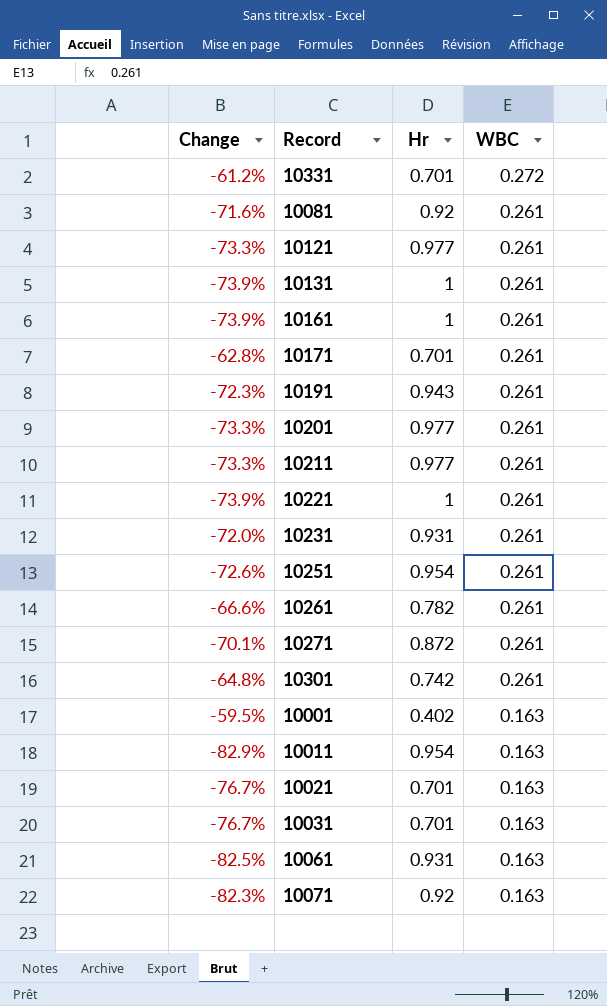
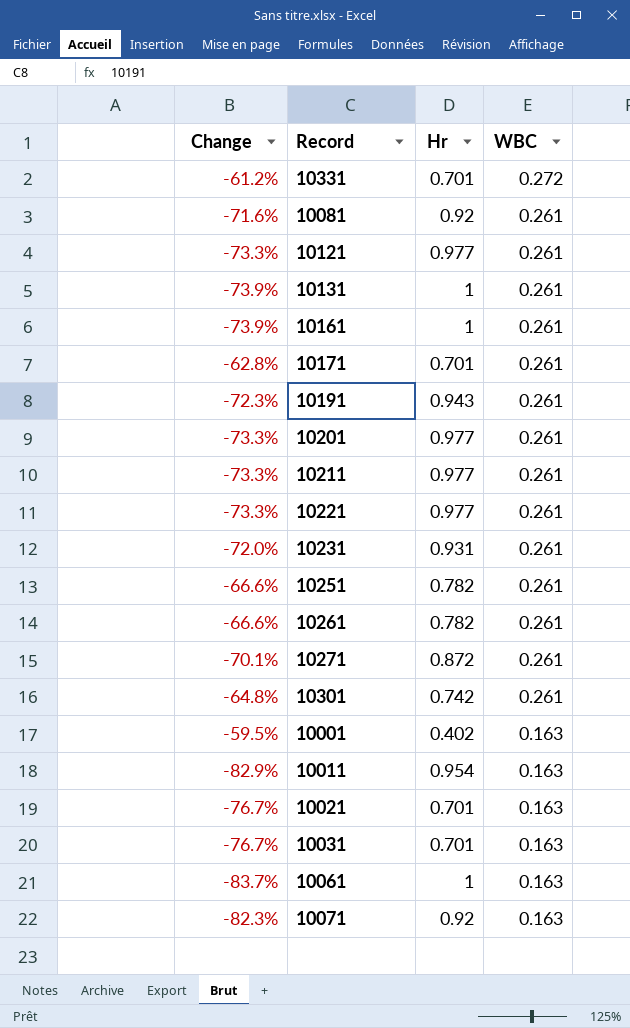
10221 | Change: -73.9% -> -73.3%
10221 | Hr: 1 -> 0.977
10251 | Change: -72.6% -> -66.6%
10251 | Hr: 0.954 -> 0.782
10061 | Change: -82.5% -> -83.7%
10061 | Hr: 0.931 -> 1

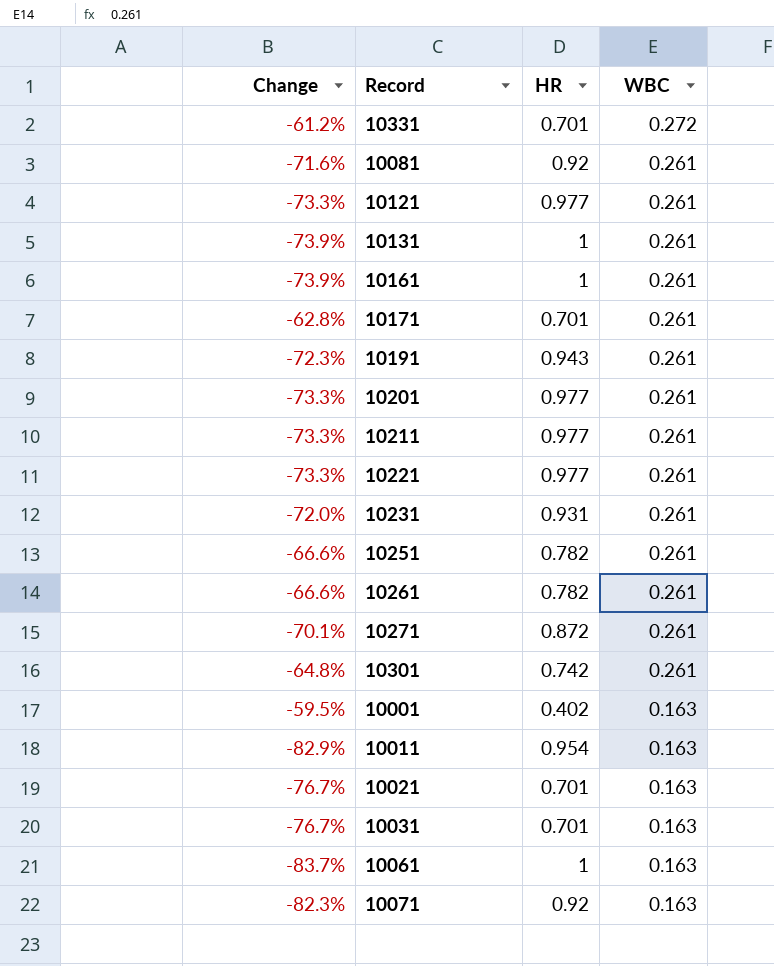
column name: Hr -> HR

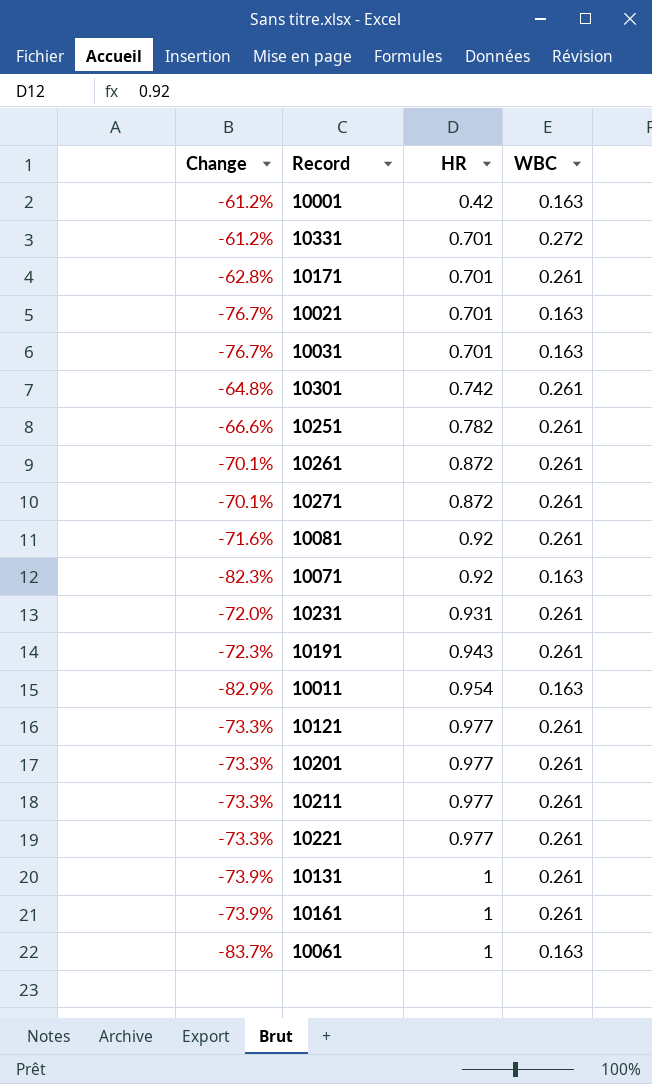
row order: WBC descending -> HR ascending
10001 | Change: -59.5% -> -61.2%
10001 | HR: 0.402 -> 0.42
10261 | Change: -66.6% -> -70.1%
10261 | HR: 0.782 -> 0.872

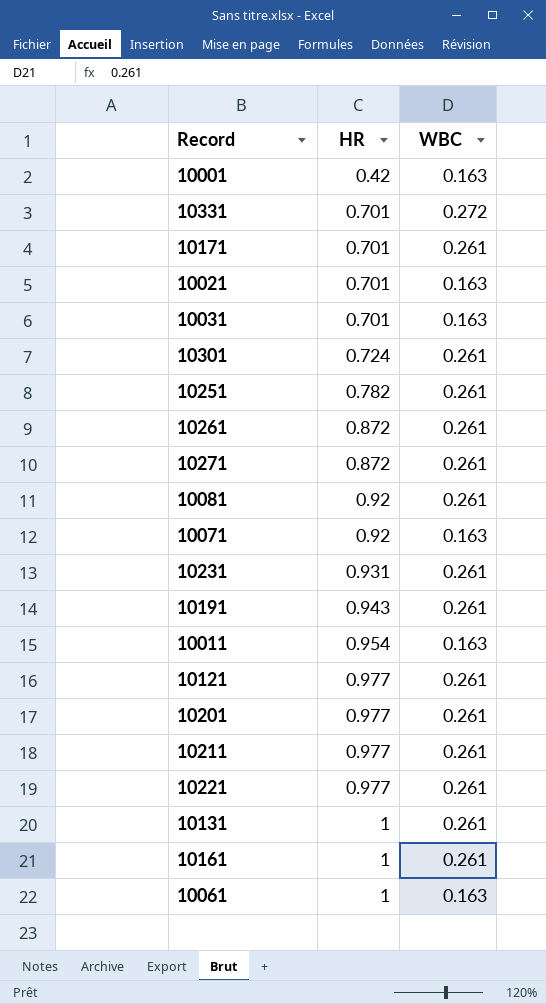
column Change | formula: ([WBC] - [HR]) / [HR] -> none
10301 | HR: 0.742 -> 0.724

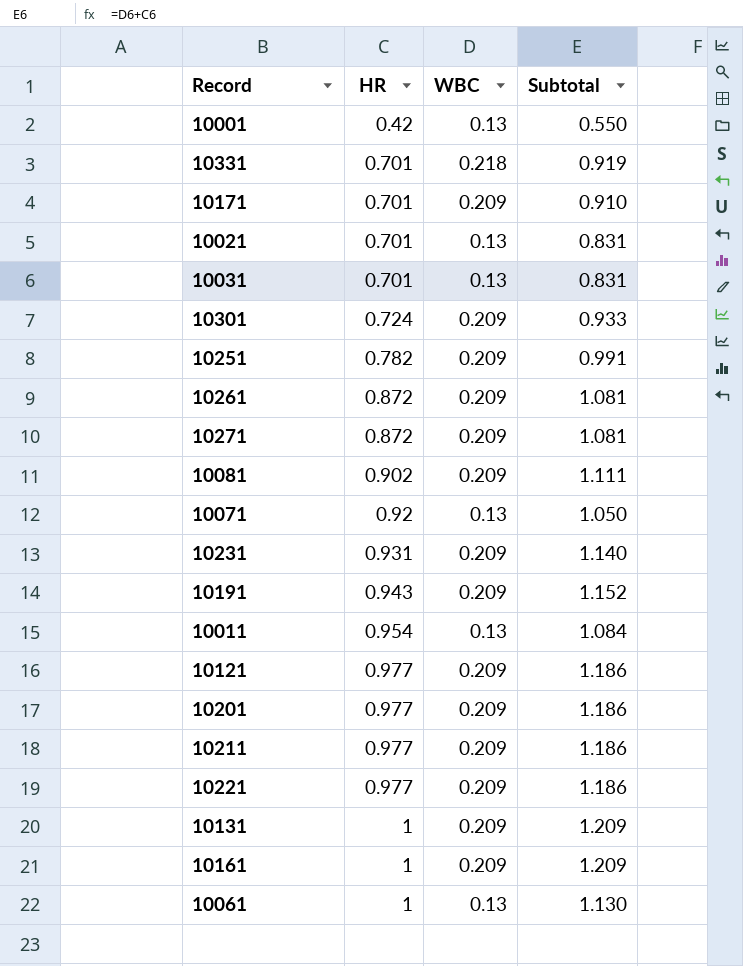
column Subtotal | formula: none -> [HR] + [WBC]
10001 | WBC: 0.163 -> 0.13
10331 | WBC: 0.272 -> 0.218
10171 | WBC: 0.261 -> 0.209
10021 | WBC: 0.163 -> 0.13
10031 | WBC: 0.163 -> 0.13
10301 | WBC: 0.261 -> 0.209
10251 | WBC: 0.261 -> 0.209
10261 | WBC: 0.261 -> 0.209
10271 | WBC: 0.261 -> 0.209
10081 | HR: 0.92 -> 0.902
10081 | WBC: 0.261 -> 0.209
10071 | WBC: 0.163 -> 0.13
10231 | WBC: 0.261 -> 0.209
10191 | WBC: 0.261 -> 0.209
10011 | WBC: 0.163 -> 0.13
10121 | WBC: 0.261 -> 0.209
10201 | WBC: 0.261 -> 0.209
10211 | WBC: 0.261 -> 0.209
10221 | WBC: 0.261 -> 0.209
10131 | WBC: 0.261 -> 0.209
10161 | WBC: 0.261 -> 0.209
10061 | WBC: 0.163 -> 0.13

